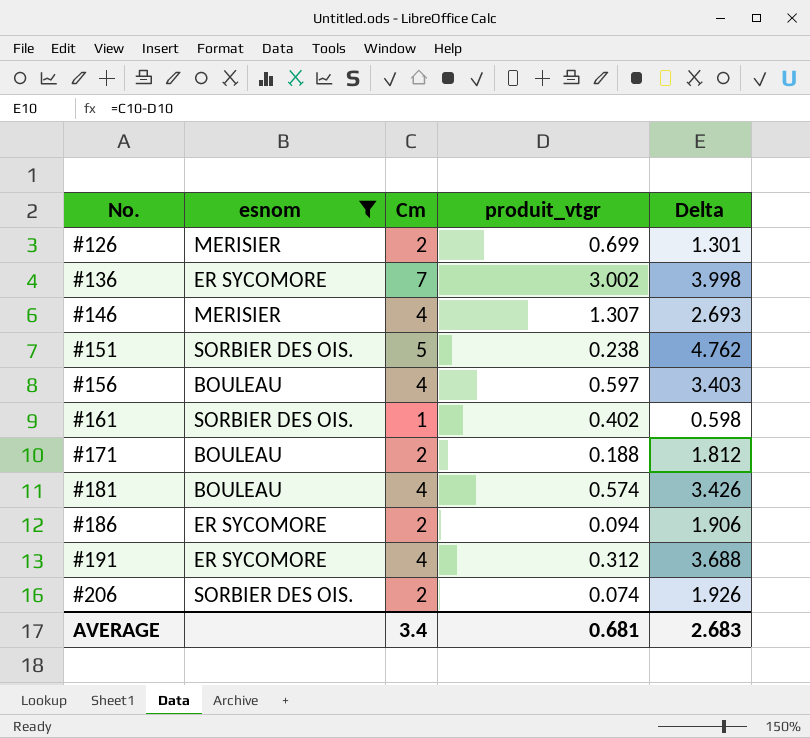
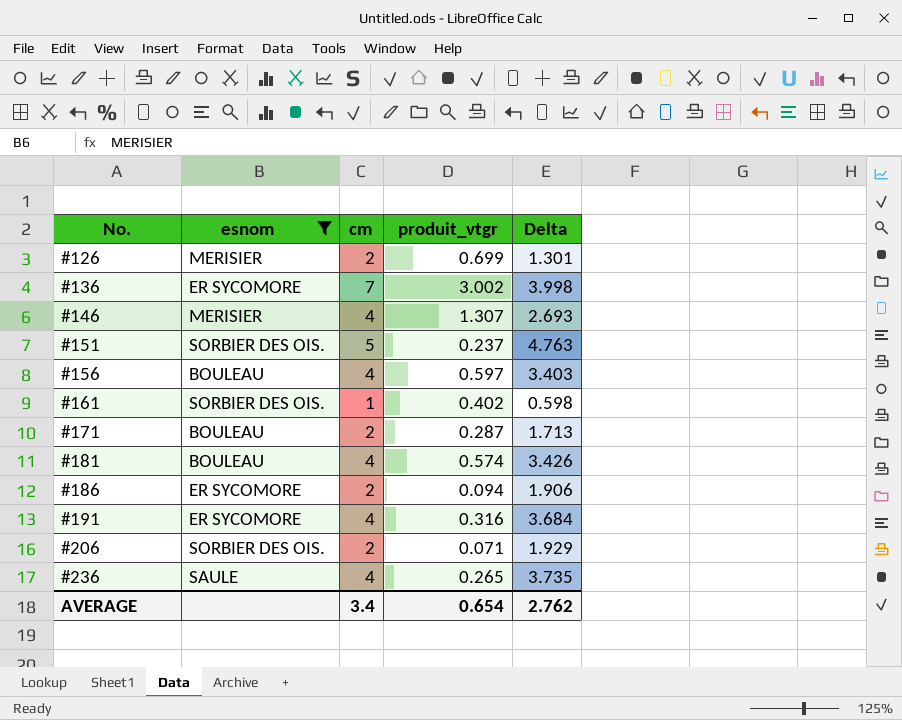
column name: Cm -> cm
#151 | produit_vtgr: 0.238 -> 0.237
#151 | Delta: 4.762 -> 4.763
#171 | produit_vtgr: 0.188 -> 0.287
#171 | Delta: 1.812 -> 1.713
#191 | produit_vtgr: 0.312 -> 0.316
#191 | Delta: 3.688 -> 3.684
#206 | produit_vtgr: 0.074 -> 0.071
#206 | Delta: 1.926 -> 1.929
row #236: none -> SAULE | 4 | 0.265 | 3.735
AVERAGE | produit_vtgr: 0.681 -> 0.654
AVERAGE | Delta: 2.683 -> 2.762

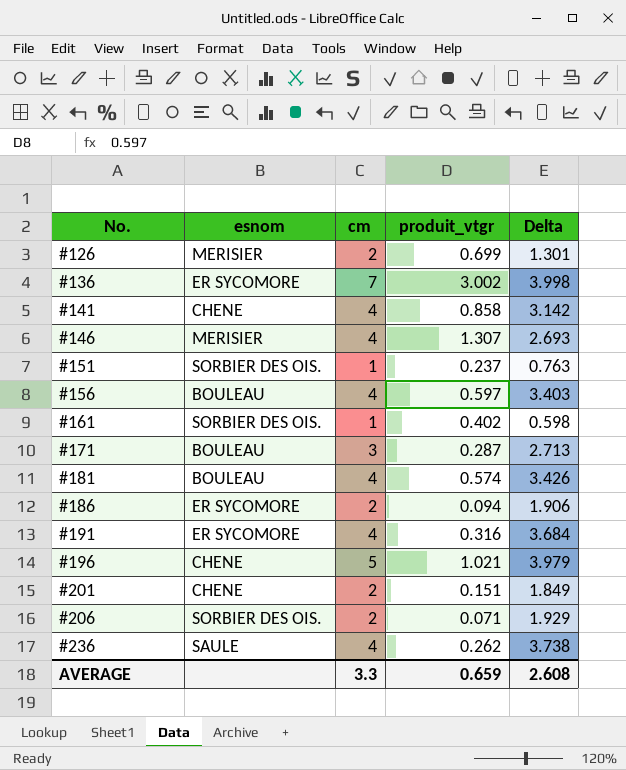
filter: esnom != CHENE -> none
#151 | cm: 5 -> 1
#151 | Delta: 4.763 -> 0.763
#171 | cm: 2 -> 3
#171 | Delta: 1.713 -> 2.713
#236 | produit_vtgr: 0.265 -> 0.262
#236 | Delta: 3.735 -> 3.738
AVERAGE | cm: 3.4 -> 3.3
AVERAGE | produit_vtgr: 0.654 -> 0.659
AVERAGE | Delta: 2.762 -> 2.608

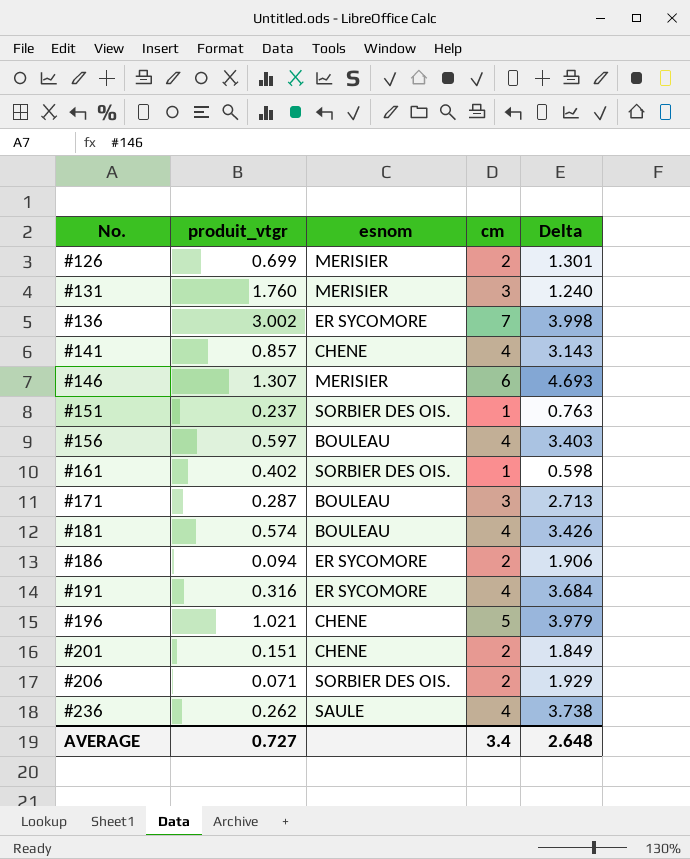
column produit_vtgr | position: 4 -> 2
row #131: none -> 1.760 | MERISIER | 3 | 1.240
#141 | produit_vtgr: 0.858 -> 0.857
#141 | Delta: 3.142 -> 3.143
#146 | cm: 4 -> 6
#146 | Delta: 2.693 -> 4.693
AVERAGE | produit_vtgr: 0.659 -> 0.727
AVERAGE | cm: 3.3 -> 3.4
AVERAGE | Delta: 2.608 -> 2.648

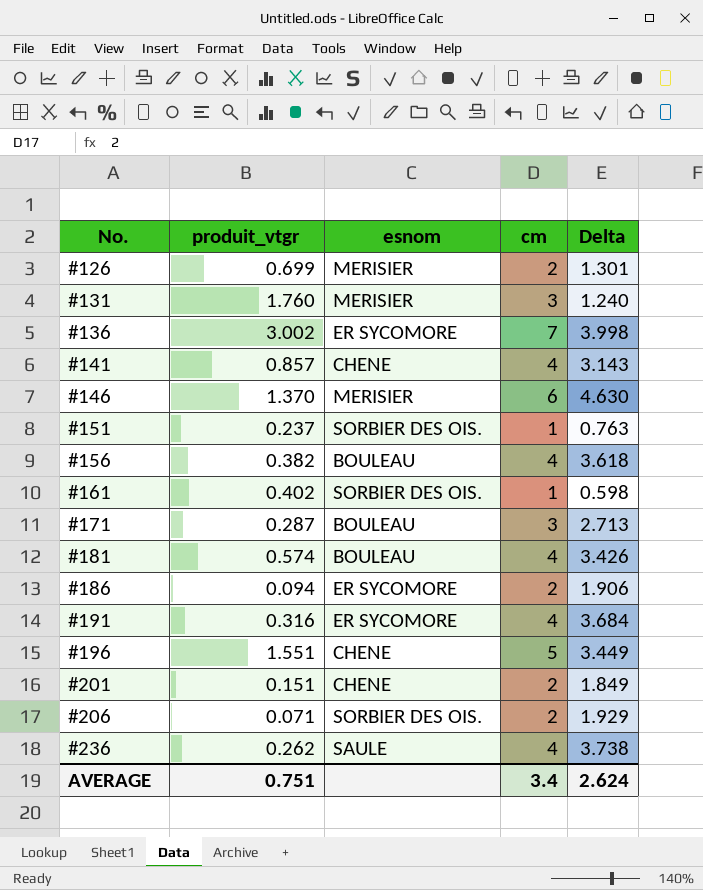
#146 | produit_vtgr: 1.307 -> 1.370
#146 | Delta: 4.693 -> 4.630
#156 | produit_vtgr: 0.597 -> 0.382
#156 | Delta: 3.403 -> 3.618
#196 | produit_vtgr: 1.021 -> 1.551
#196 | Delta: 3.979 -> 3.449
AVERAGE | produit_vtgr: 0.727 -> 0.751
AVERAGE | Delta: 2.648 -> 2.624

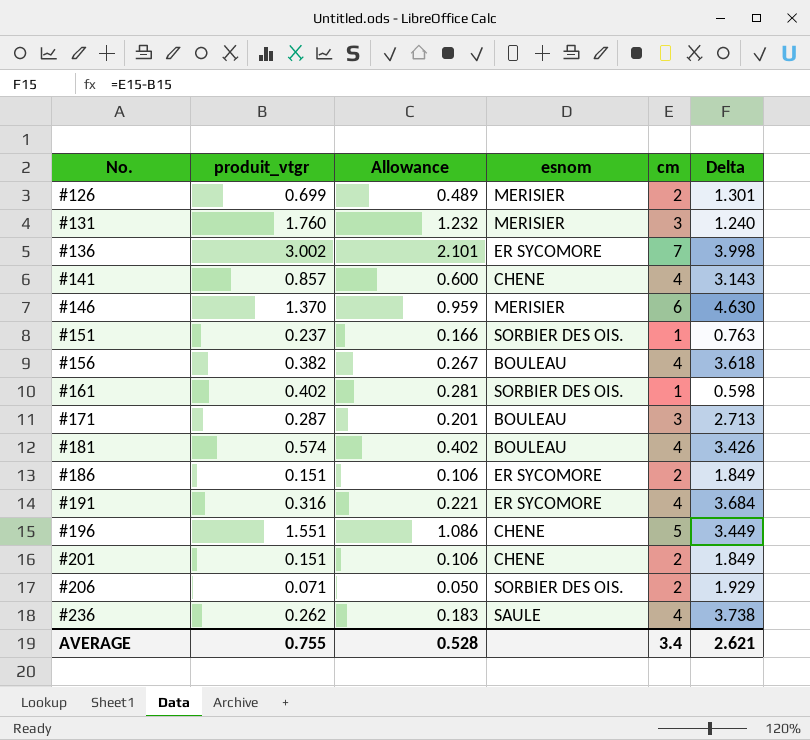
column Allowance | formula: none -> [produit_vtgr] * 0.7
#186 | produit_vtgr: 0.094 -> 0.151
#186 | Delta: 1.906 -> 1.849
AVERAGE | produit_vtgr: 0.751 -> 0.755
AVERAGE | Delta: 2.624 -> 2.621

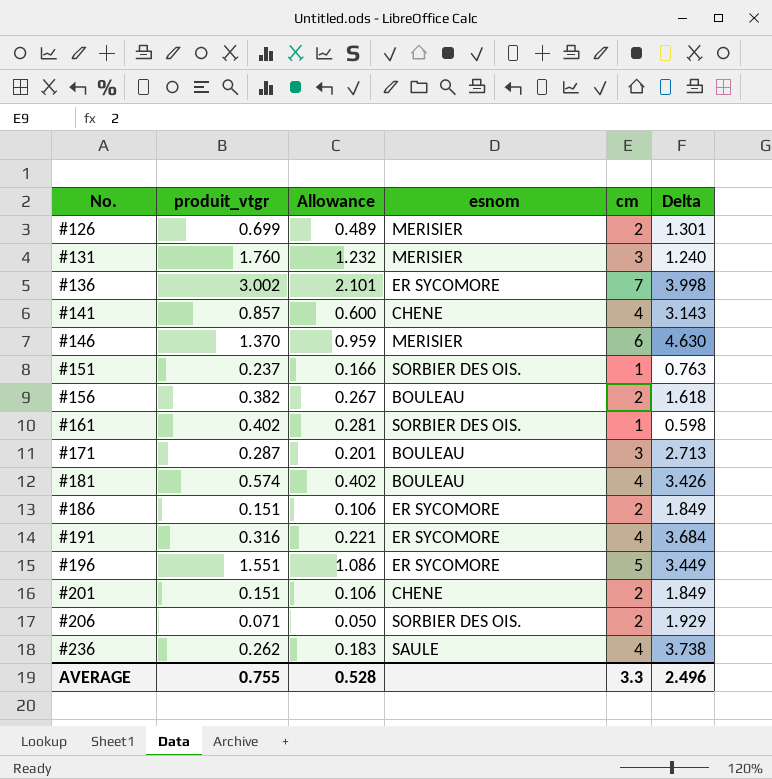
#156 | cm: 4 -> 2
#156 | Delta: 3.618 -> 1.618
#196 | esnom: CHENE -> ER SYCOMORE
AVERAGE | cm: 3.4 -> 3.3
AVERAGE | Delta: 2.621 -> 2.496

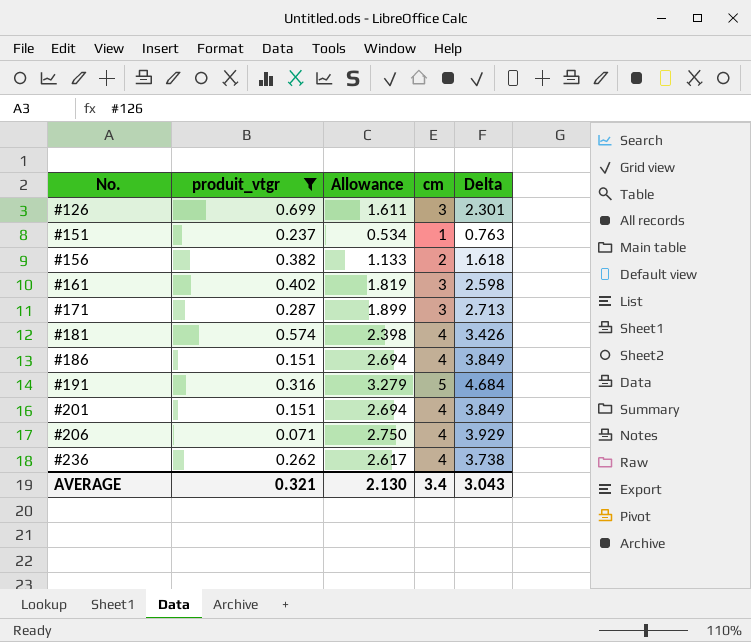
filter: none -> produit_vtgr <= 0.699
column esnom | position: 4 -> none
column Allowance | formula: [produit_vtgr] * 0.7 -> [Delta] * 0.7
#126 | cm: 2 -> 3
#126 | Delta: 1.301 -> 2.301
#161 | cm: 1 -> 3
#161 | Delta: 0.598 -> 2.598
#186 | cm: 2 -> 4
#186 | Delta: 1.849 -> 3.849
#191 | cm: 4 -> 5
#191 | Delta: 3.684 -> 4.684
#201 | cm: 2 -> 4
#201 | Delta: 1.849 -> 3.849
#206 | cm: 2 -> 4
#206 | Delta: 1.929 -> 3.929
AVERAGE | produit_vtgr: 0.755 -> 0.321
AVERAGE | Allowance: 0.528 -> 2.130
AVERAGE | cm: 3.3 -> 3.4
AVERAGE | Delta: 2.496 -> 3.043

